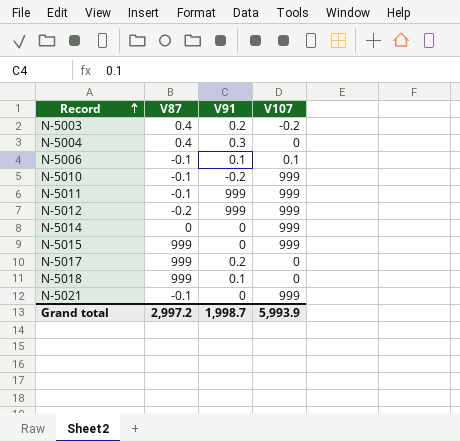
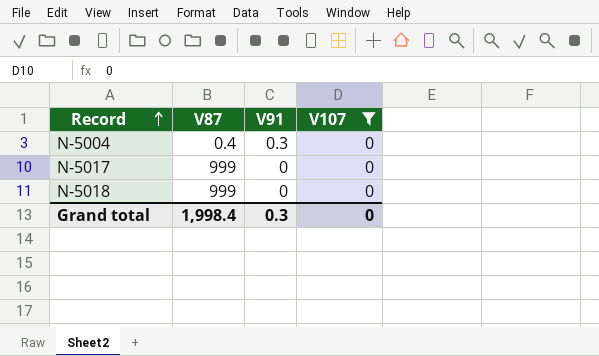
filter: none -> V107 = 0
N-5017 | V91: 0.2 -> 0
N-5018 | V91: 0.1 -> 0
Grand total | V87: 2,997.2 -> 1,998.4
Grand total | V91: 1,998.7 -> 0.3
Grand total | V107: 5,993.9 -> 0

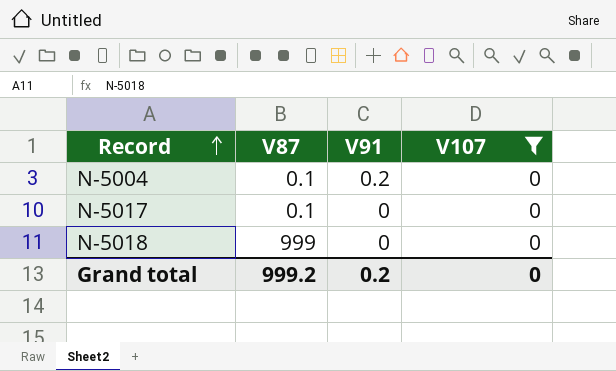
N-5004 | V87: 0.4 -> 0.1
N-5004 | V91: 0.3 -> 0.2
N-5017 | V87: 999 -> 0.1
Grand total | V87: 1,998.4 -> 999.2
Grand total | V91: 0.3 -> 0.2

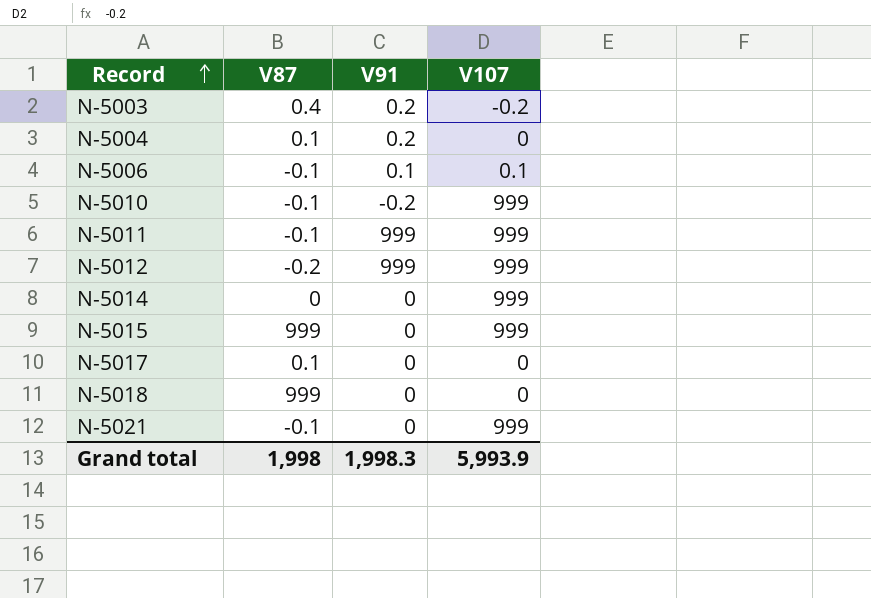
filter: V107 = 0 -> none
Grand total | V87: 999.2 -> 1,998
Grand total | V91: 0.2 -> 1,998.3
Grand total | V107: 0 -> 5,993.9

